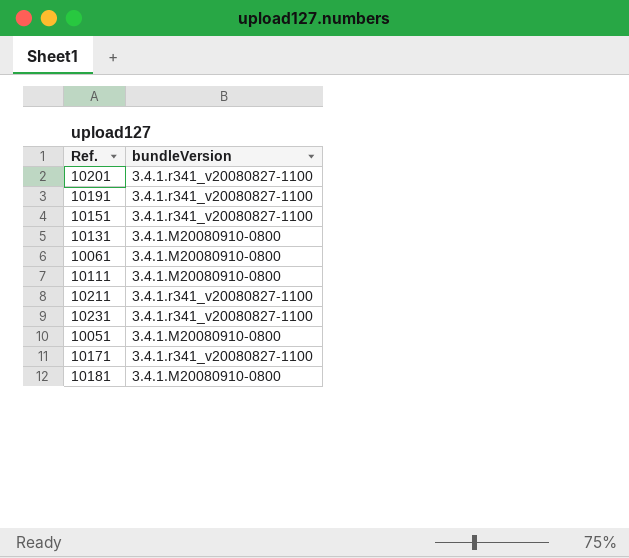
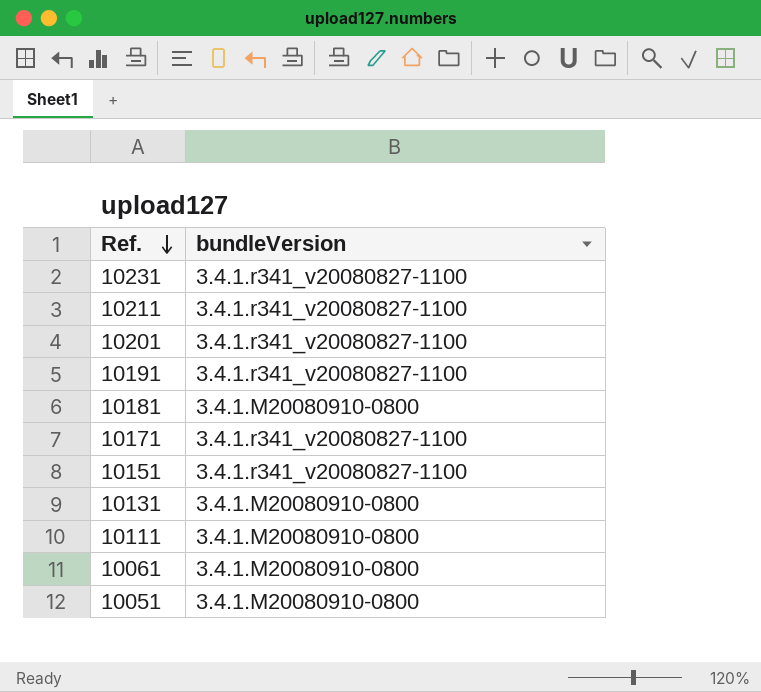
row order: none -> Ref. descending

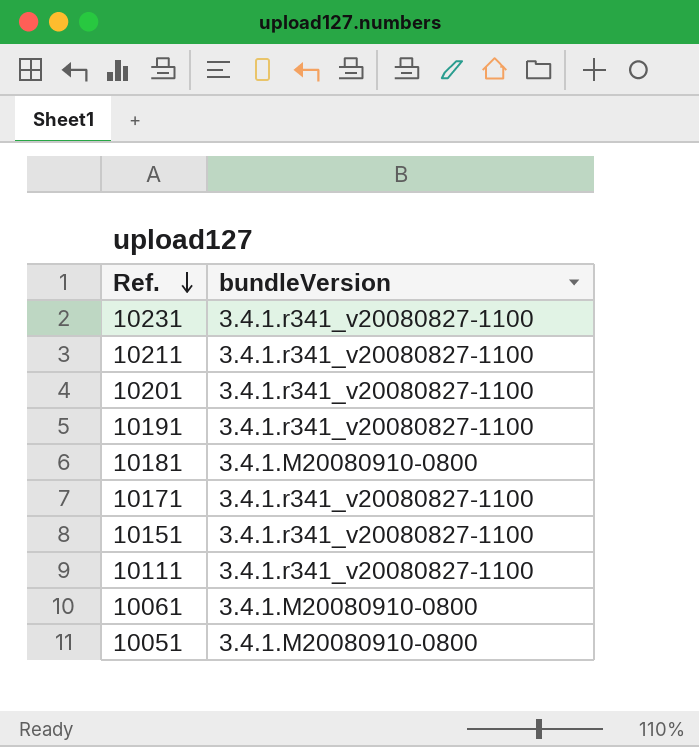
row 10131: 3.4.1.M20080910-0800 -> none
10111 | bundleVersion: 3.4.1.M20080910-0800 -> 3.4.1.r341_v20080827-1100

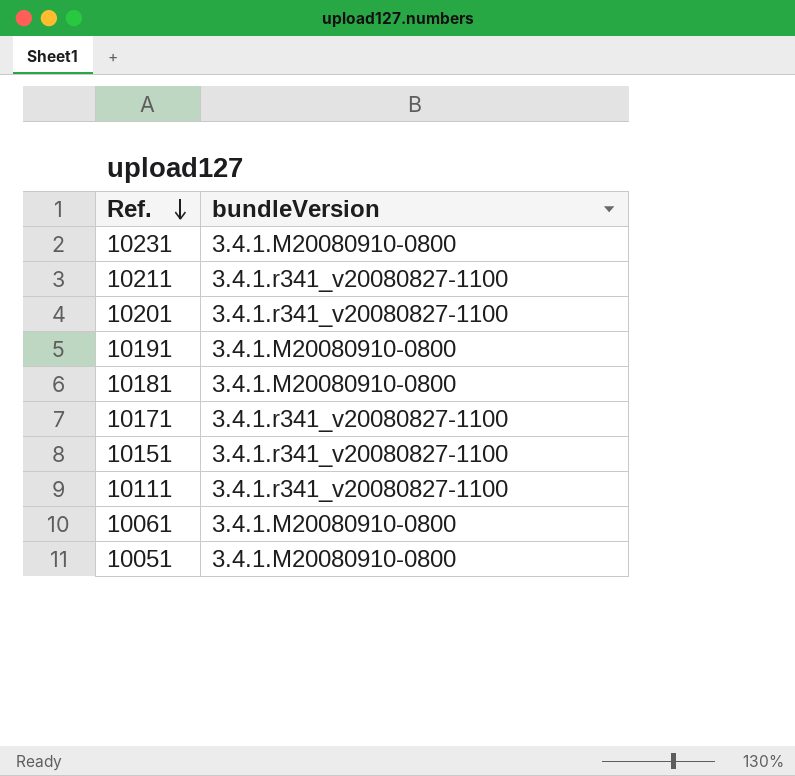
10231 | bundleVersion: 3.4.1.r341_v20080827-1100 -> 3.4.1.M20080910-0800
10191 | bundleVersion: 3.4.1.r341_v20080827-1100 -> 3.4.1.M20080910-0800

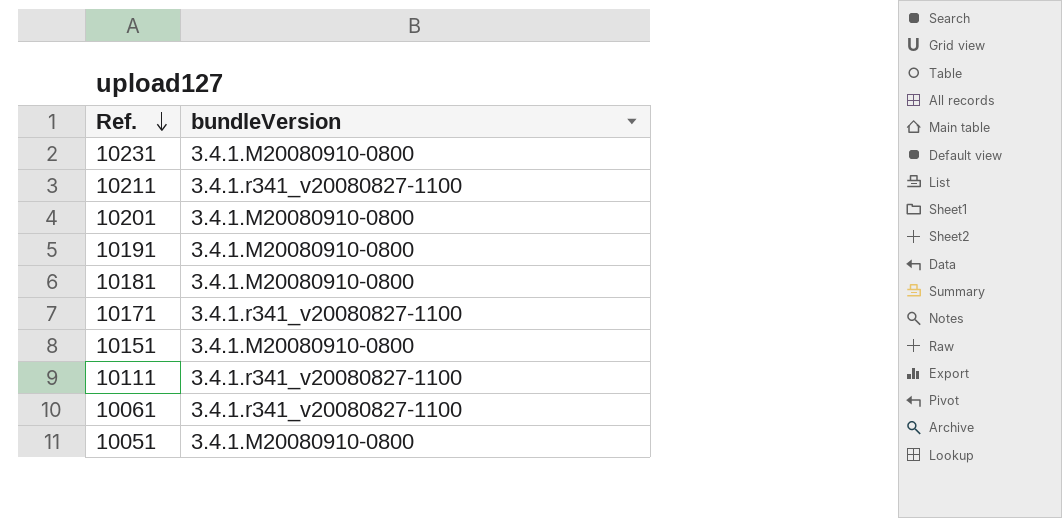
10201 | bundleVersion: 3.4.1.r341_v20080827-1100 -> 3.4.1.M20080910-0800
10151 | bundleVersion: 3.4.1.r341_v20080827-1100 -> 3.4.1.M20080910-0800
10061 | bundleVersion: 3.4.1.M20080910-0800 -> 3.4.1.r341_v20080827-1100

